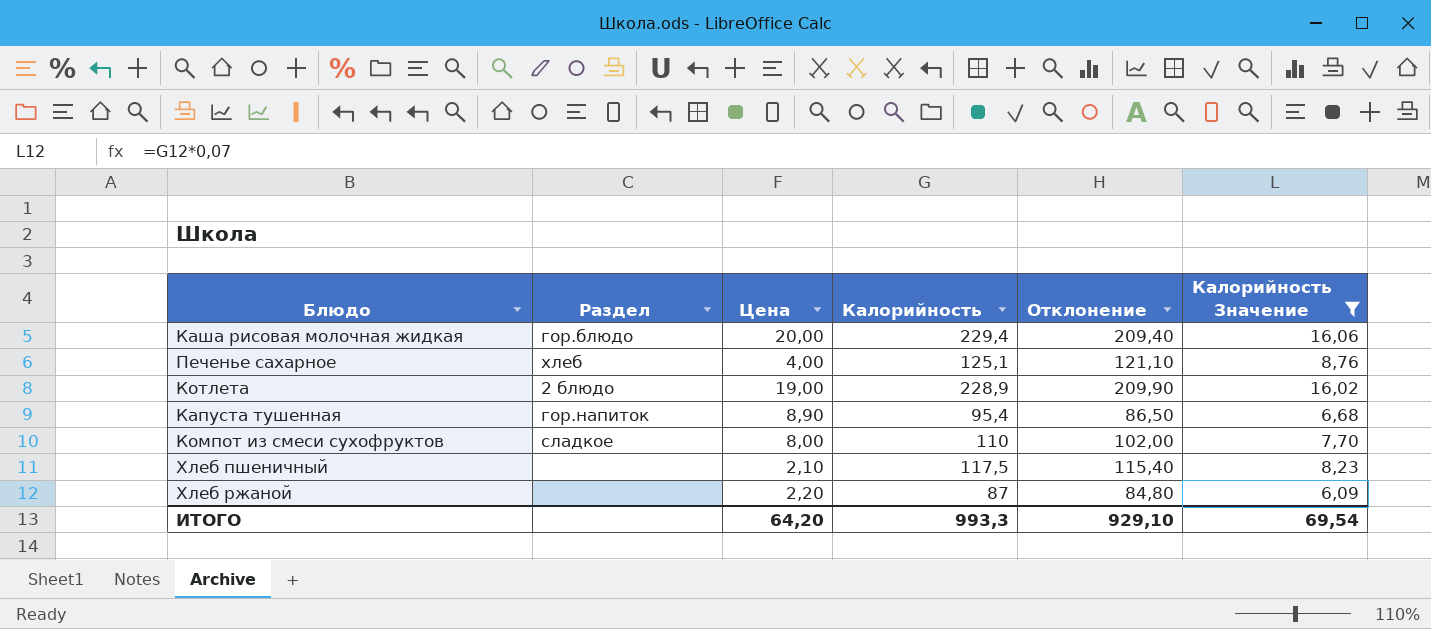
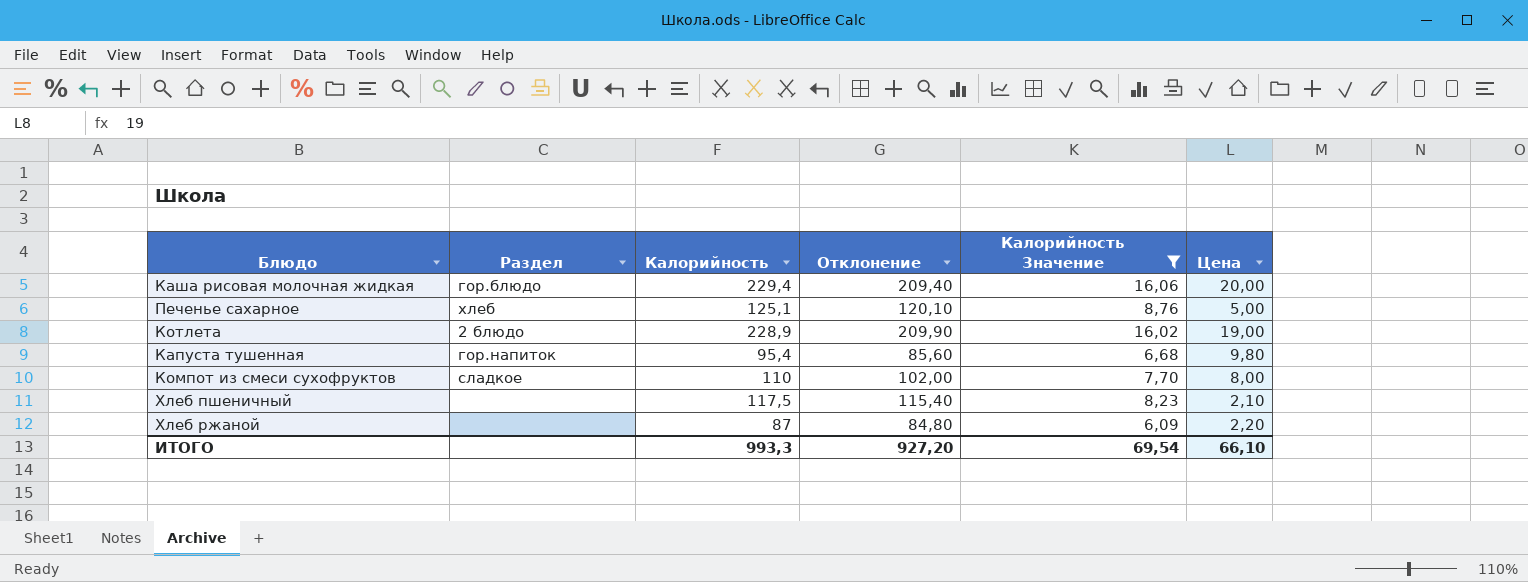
column Цена | position: 3 -> 6
Печенье сахарное | Отклонение: 121,10 -> 120,10
Печенье сахарное | Цена: 4,00 -> 5,00
Капуста тушенная | Отклонение: 86,50 -> 85,60
Капуста тушенная | Цена: 8,90 -> 9,80
ИТОГО | Отклонение: 929,10 -> 927,20
ИТОГО | Цена: 64,20 -> 66,10

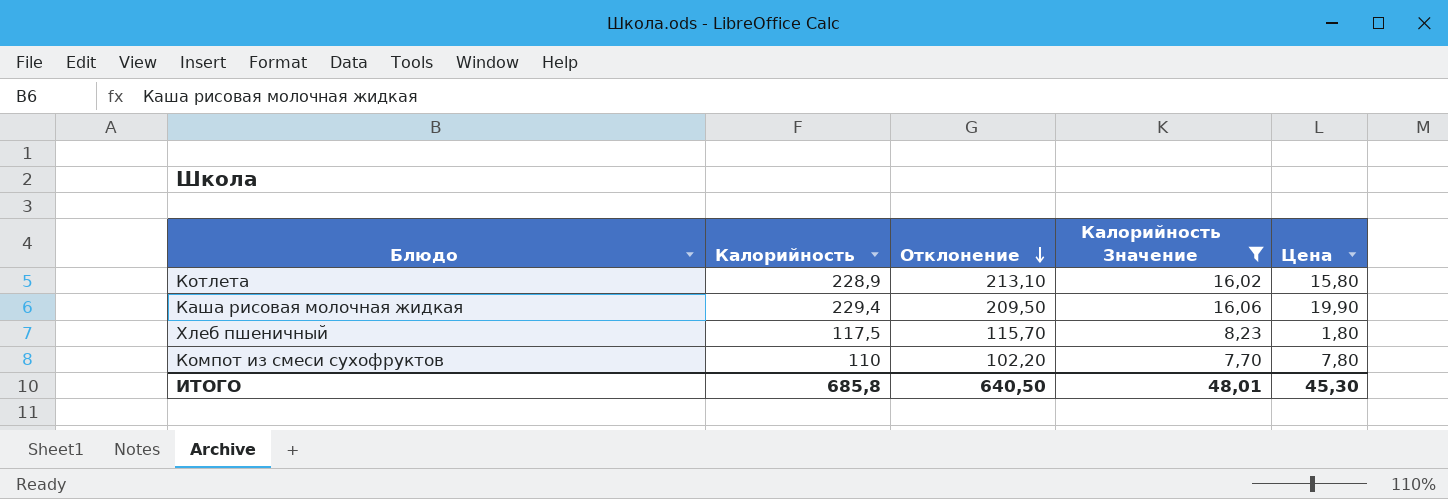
row order: none -> Отклонение descending
column Раздел | position: 2 -> none
row Печенье сахарное: хлеб | 125,1 | 120,10 | 8,76 | 5,00 -> none
row Капуста тушенная: гор.напиток | 95,4 | 85,60 | 6,68 | 9,80 -> none
row Хлеб ржаной: none | 87 | 84,80 | 6,09 | 2,20 -> none
Котлета | Отклонение: 209,90 -> 213,10
Котлета | Цена: 19,00 -> 15,80
Каша рисовая молочная жидкая | Отклонение: 209,40 -> 209,50
Каша рисовая молочная жидкая | Цена: 20,00 -> 19,90
Хлеб пшеничный | Отклонение: 115,40 -> 115,70
Хлеб пшеничный | Цена: 2,10 -> 1,80
Компот из смеси сухофруктов | Отклонение: 102,00 -> 102,20
Компот из смеси сухофруктов | Цена: 8,00 -> 7,80
ИТОГО | Калорийность: 993,3 -> 685,8
ИТОГО | Отклонение: 927,20 -> 640,50
ИТОГО | Калорийность Значение: 69,54 -> 48,01
ИТОГО | Цена: 66,10 -> 45,30

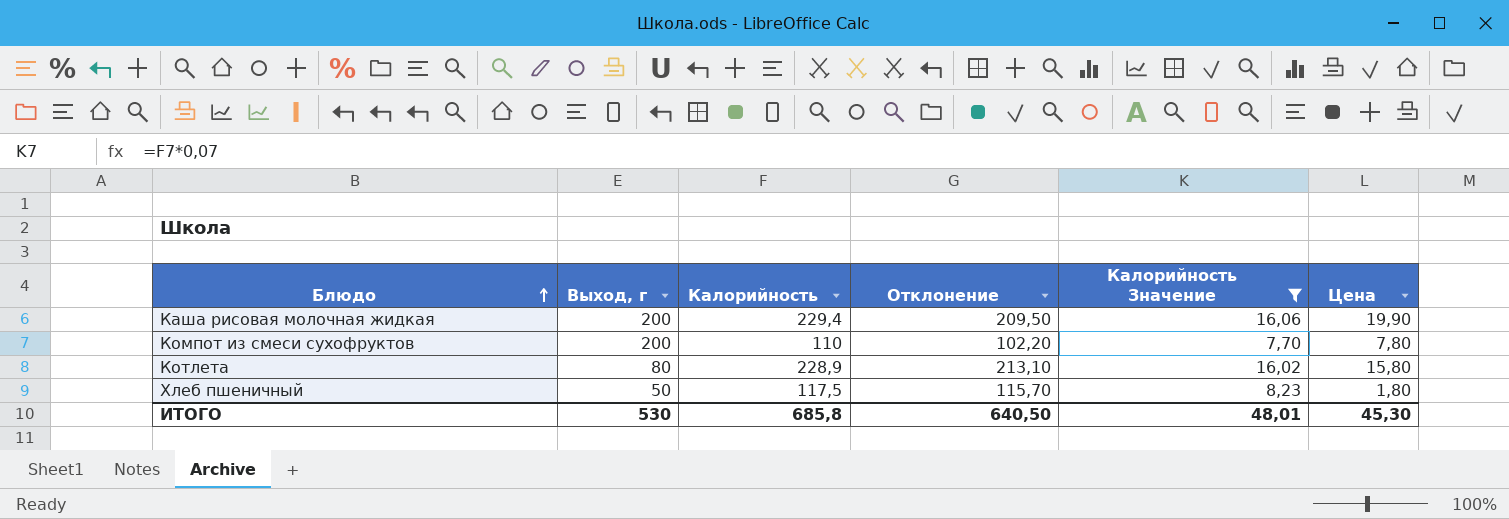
row order: Отклонение descending -> Блюдо ascending
column Выход, г | position: none -> 2

